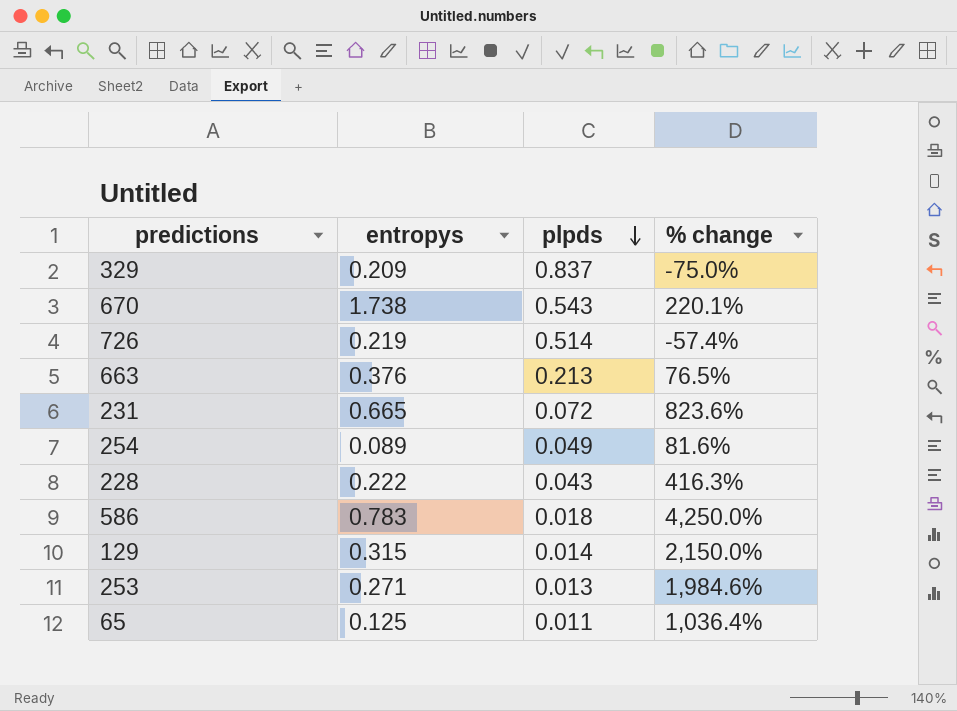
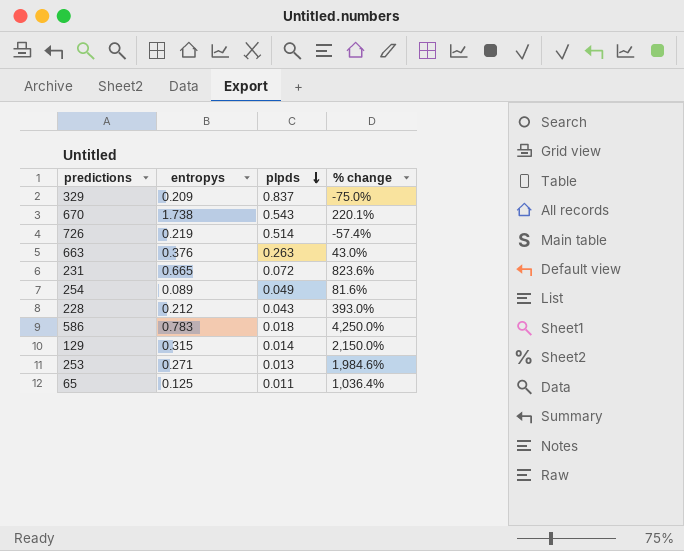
663 | plpds: 0.213 -> 0.263
663 | % change: 76.5% -> 43.0%
228 | entropys: 0.222 -> 0.212
228 | % change: 416.3% -> 393.0%

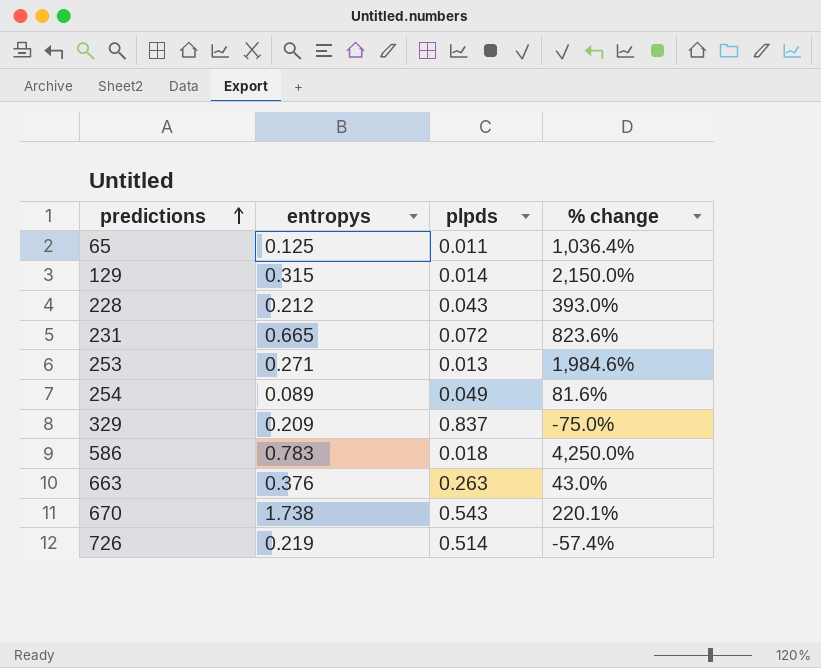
row order: plpds descending -> predictions ascending

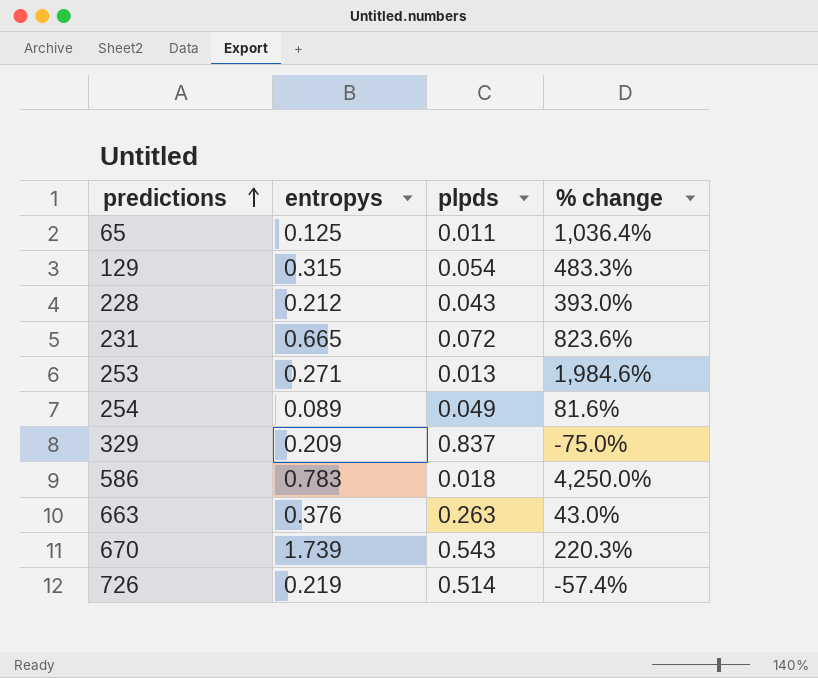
129 | plpds: 0.014 -> 0.054
129 | % change: 2,150.0% -> 483.3%
670 | entropys: 1.738 -> 1.739
670 | % change: 220.1% -> 220.3%

